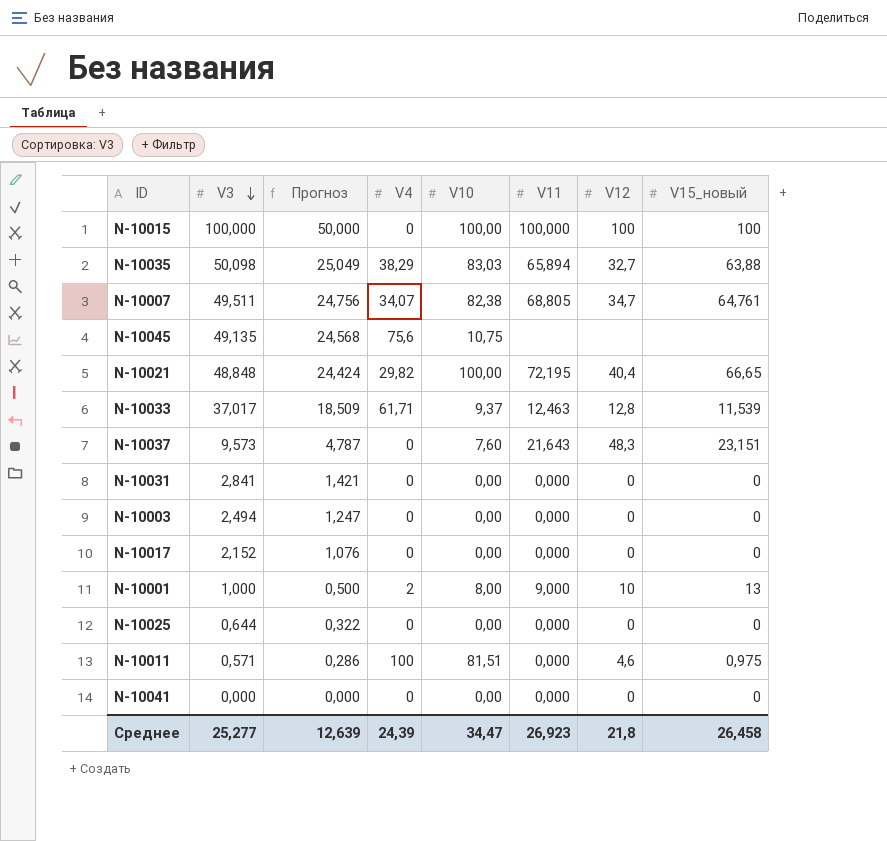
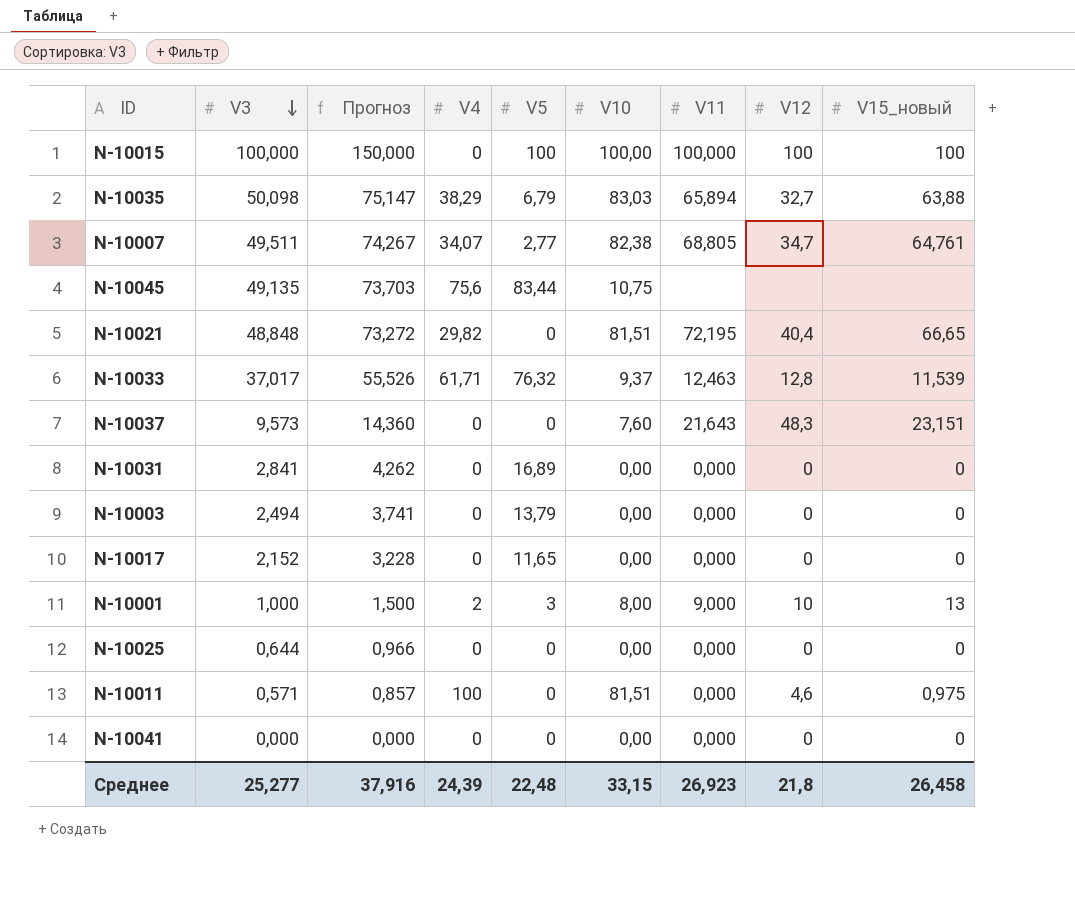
column Прогноз | formula: [V3] * 0,5 -> [V3] * 1,5
column V5 | position: none -> 5
N-10021 | V10: 100,00 -> 81,51
Среднее | Прогноз: 12,639 -> 37,916
Среднее | V10: 34,47 -> 33,15

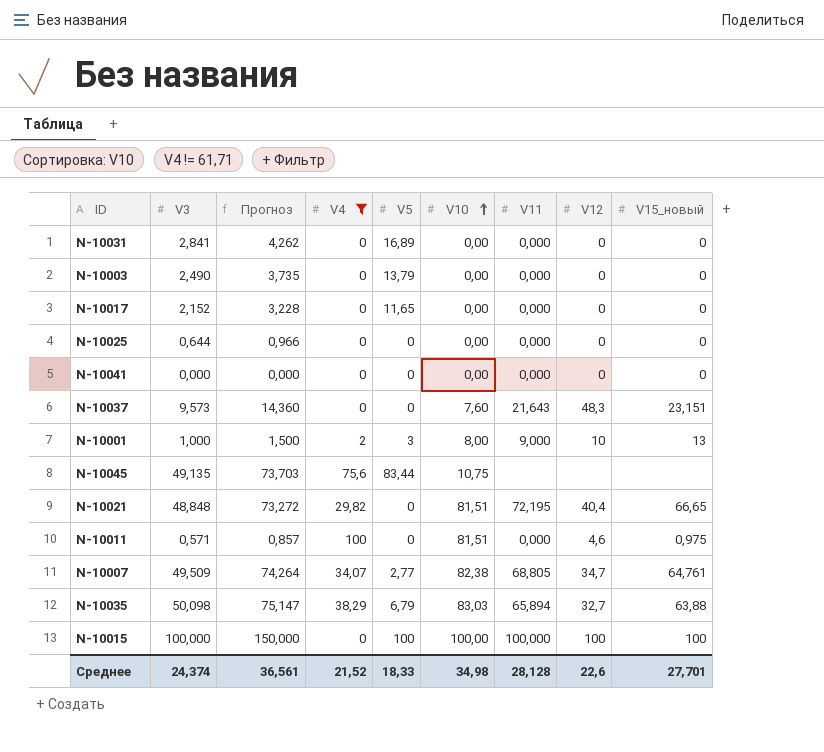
filter: none -> V4 != 61,71
row order: V3 descending -> V10 ascending
N-10003 | V3: 2,494 -> 2,490
N-10003 | Прогноз: 3,741 -> 3,735
N-10007 | V3: 49,511 -> 49,509
N-10007 | Прогноз: 74,267 -> 74,264
Среднее | V3: 25,277 -> 24,374
Среднее | Прогноз: 37,916 -> 36,561
Среднее | V4: 24,39 -> 21,52
Среднее | V5: 22,48 -> 18,33
Среднее | V10: 33,15 -> 34,98
Среднее | V11: 26,923 -> 28,128
Среднее | V12: 21,8 -> 22,6
Среднее | V15_новый: 26,458 -> 27,701

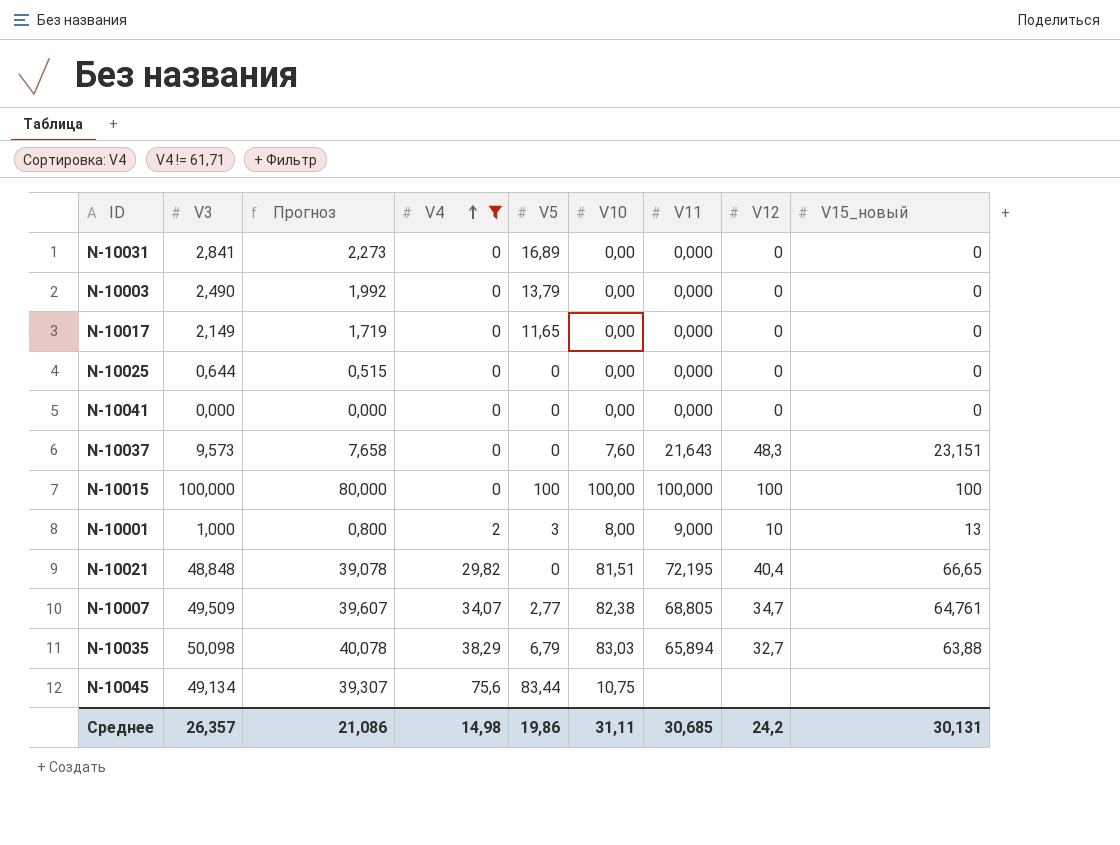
row order: V10 ascending -> V4 ascending
column Прогноз | formula: [V3] * 1,5 -> [V3] * 0,8
row N-10011: 0,571 | 0,857 | 100 | 0 | 81,51 | 0,000 | 4,6 | 0,975 -> none
N-10017 | V3: 2,152 -> 2,149
N-10045 | V3: 49,135 -> 49,134
Среднее | V3: 24,374 -> 26,357
Среднее | Прогноз: 36,561 -> 21,086
Среднее | V4: 21,52 -> 14,98
Среднее | V5: 18,33 -> 19,86
Среднее | V10: 34,98 -> 31,11
Среднее | V11: 28,128 -> 30,685
Среднее | V12: 22,6 -> 24,2
Среднее | V15_новый: 27,701 -> 30,131

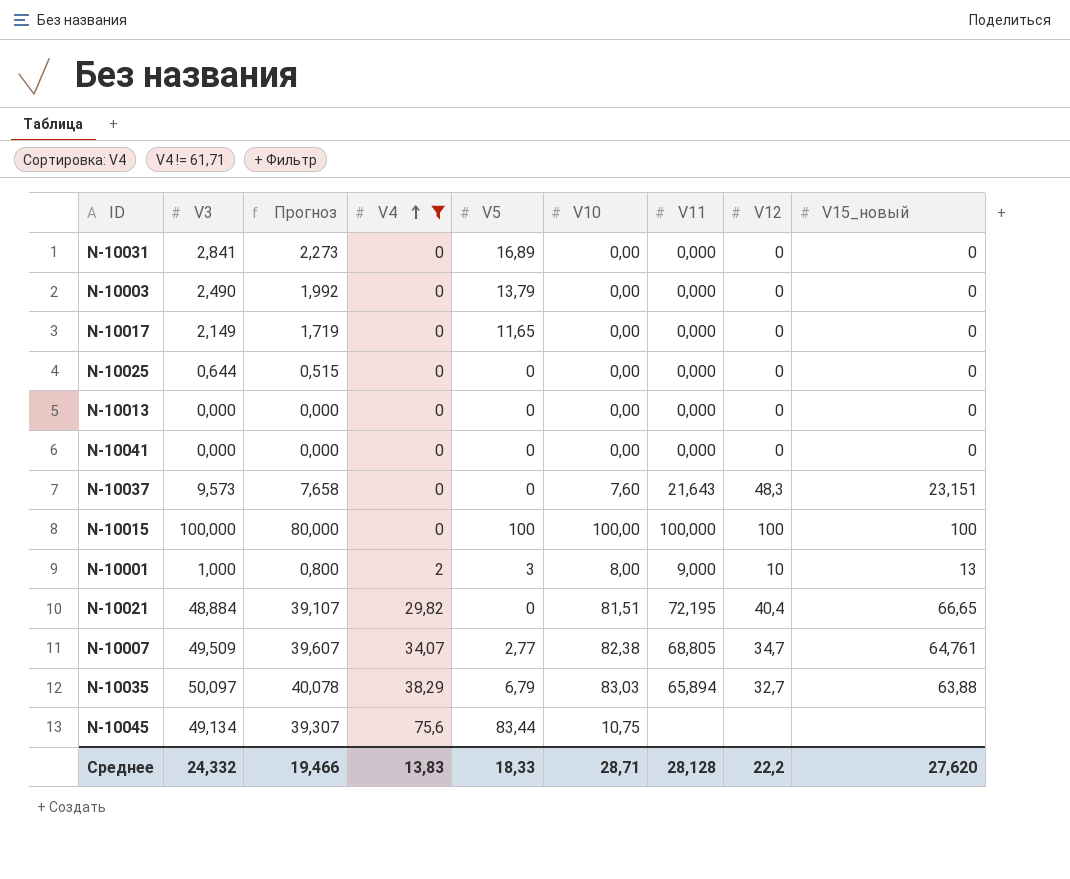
row N-10013: none -> 0,000 | 0,000 | 0 | 0 | 0,00 | 0,000 | 0 | 0
N-10021 | V3: 48,848 -> 48,884
N-10021 | Прогноз: 39,078 -> 39,107
N-10035 | V3: 50,098 -> 50,097
Среднее | V3: 26,357 -> 24,332
Среднее | Прогноз: 21,086 -> 19,466
Среднее | V4: 14,98 -> 13,83
Среднее | V5: 19,86 -> 18,33
Среднее | V10: 31,11 -> 28,71
Среднее | V11: 30,685 -> 28,128
Среднее | V12: 24,2 -> 22,2
Среднее | V15_новый: 30,131 -> 27,620

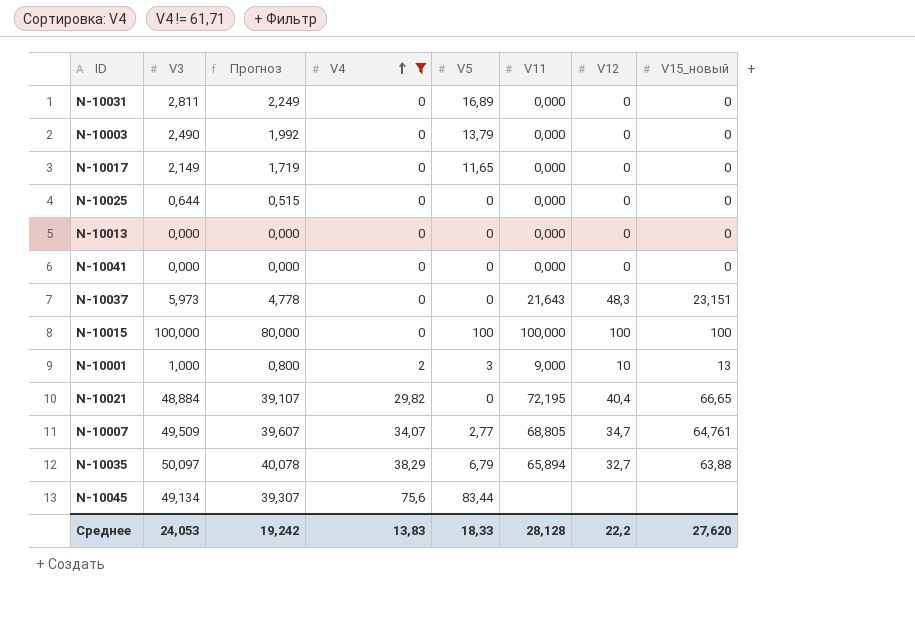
column V10 | position: 6 -> none
N-10031 | V3: 2,841 -> 2,811
N-10031 | Прогноз: 2,273 -> 2,249
N-10037 | V3: 9,573 -> 5,973
N-10037 | Прогноз: 7,658 -> 4,778
Среднее | V3: 24,332 -> 24,053
Среднее | Прогноз: 19,466 -> 19,242

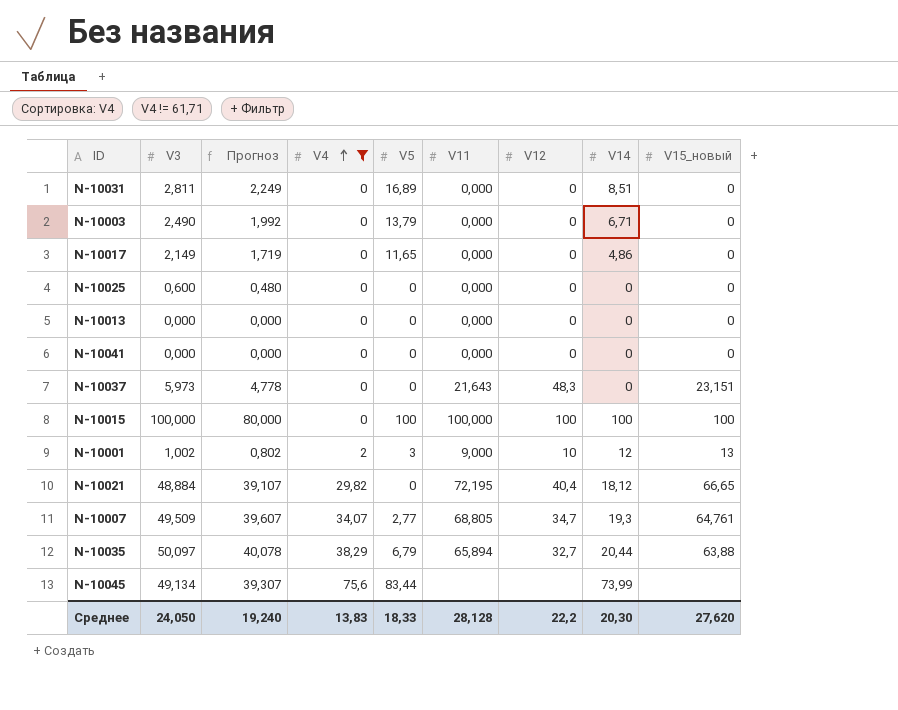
column V14 | position: none -> 8
N-10025 | V3: 0,644 -> 0,600
N-10025 | Прогноз: 0,515 -> 0,480
N-10001 | V3: 1,000 -> 1,002
N-10001 | Прогноз: 0,800 -> 0,802
Среднее | V3: 24,053 -> 24,050
Среднее | Прогноз: 19,242 -> 19,240

